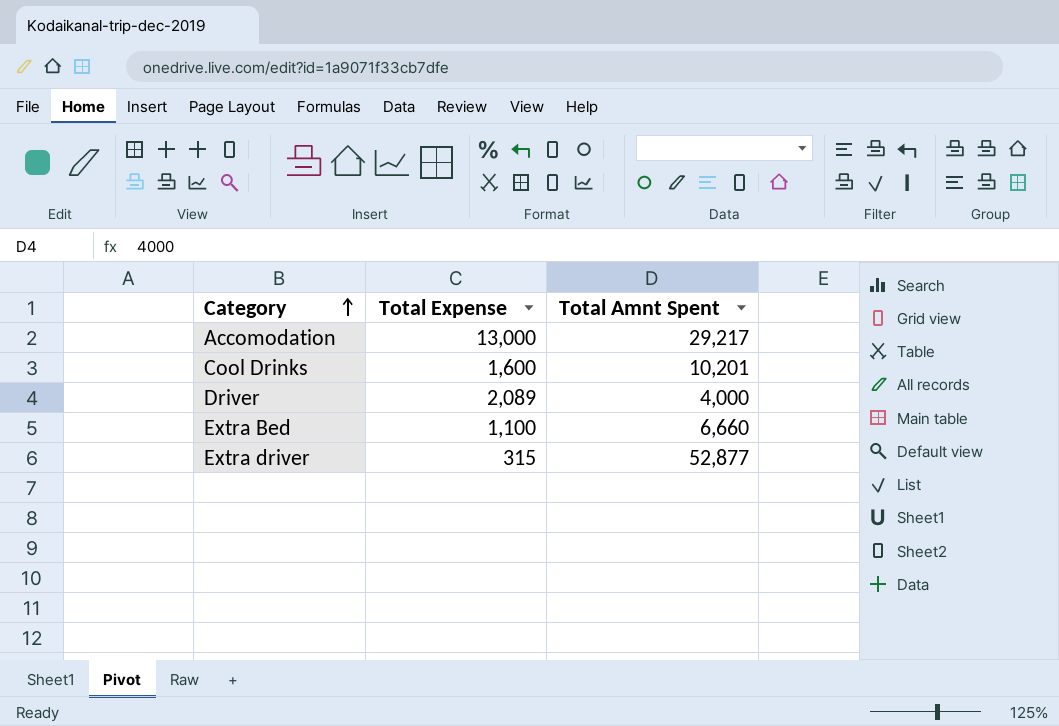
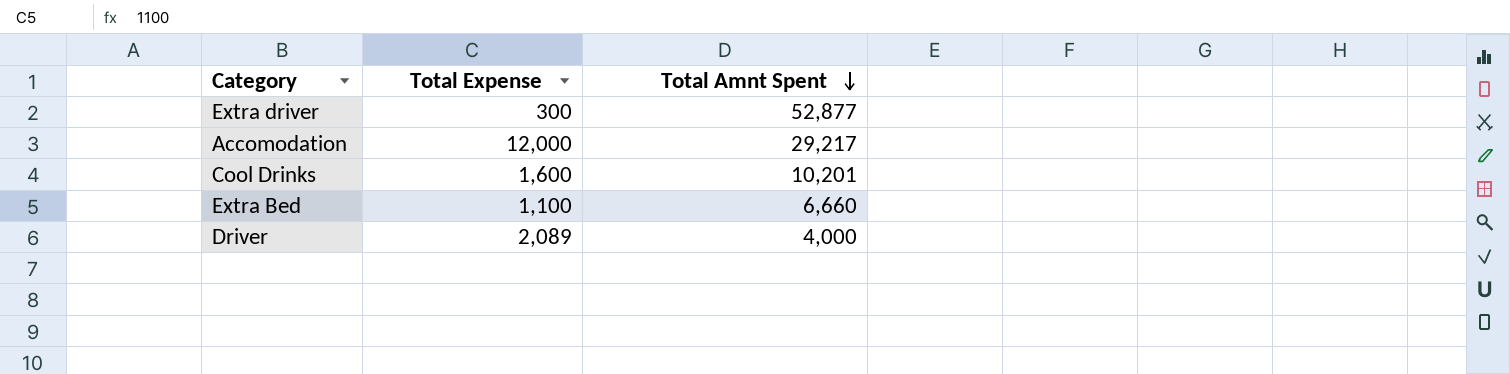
row order: Category ascending -> Total Amnt Spent descending
Extra driver | Total Expense: 315 -> 300
Accomodation | Total Expense: 13,000 -> 12,000

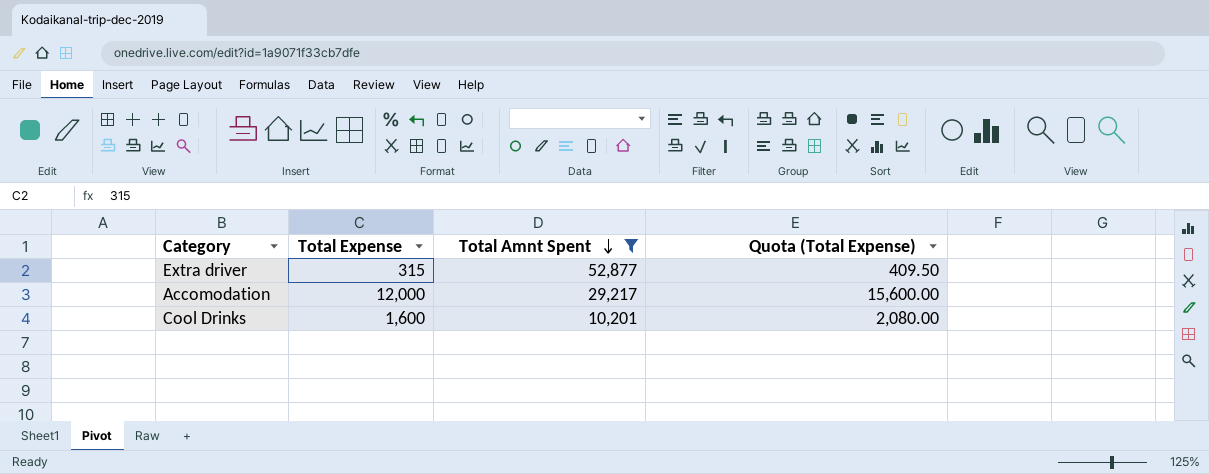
filter: none -> Total Amnt Spent >= 10,201
column Quota (Total Expense) | formula: none -> [Total Expense] * 1.3
Extra driver | Total Expense: 300 -> 315

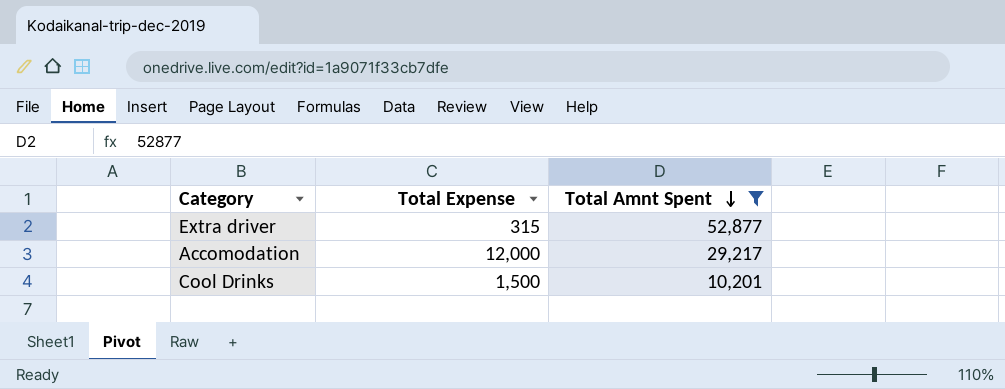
column Quota (Total Expense) | formula: [Total Expense] * 1.3 -> none
Cool Drinks | Total Expense: 1,600 -> 1,500

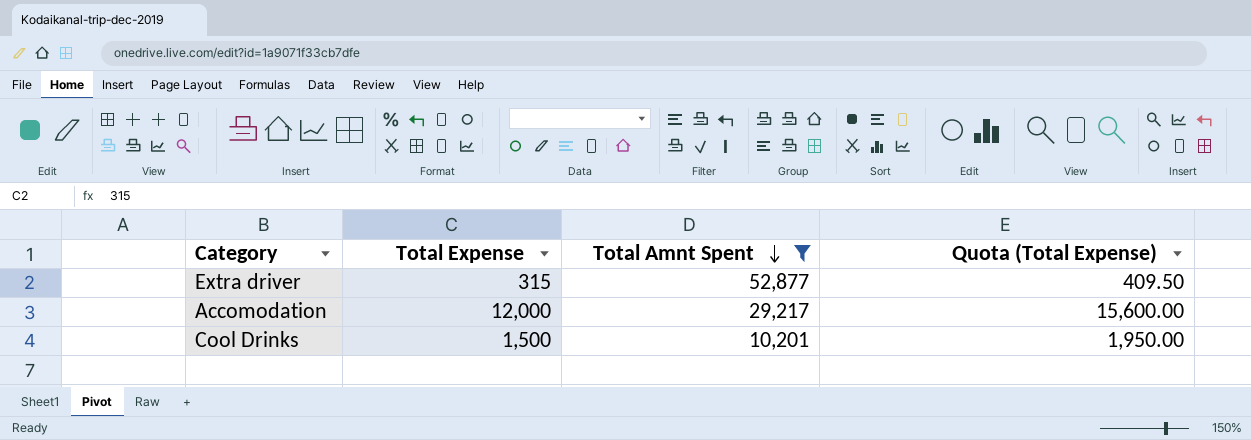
column Quota (Total Expense) | formula: none -> [Total Expense] * 1.3

